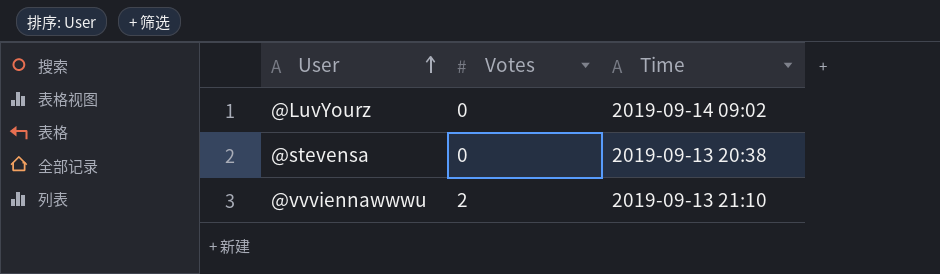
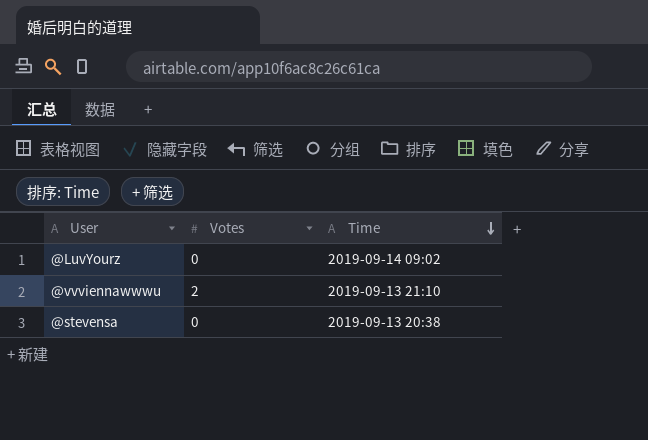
row order: User ascending -> Time descending

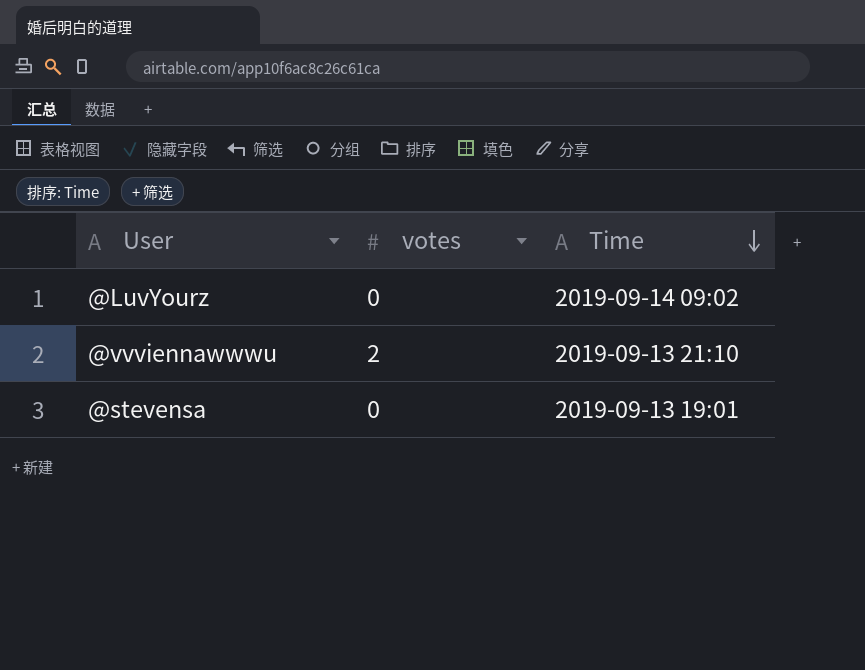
column name: Votes -> votes
@stevensa | Time: 2019-09-13 20:38 -> 2019-09-13 19:01

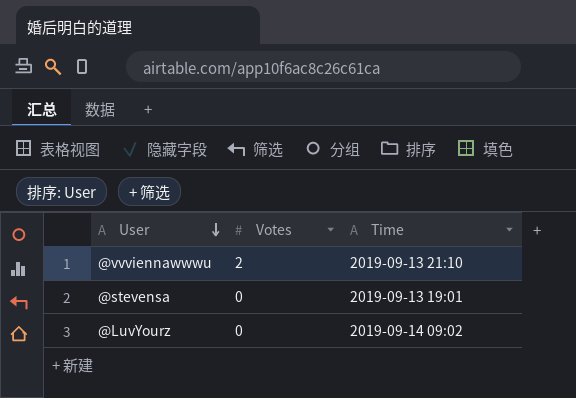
row order: Time descending -> User descending
column name: votes -> Votes

